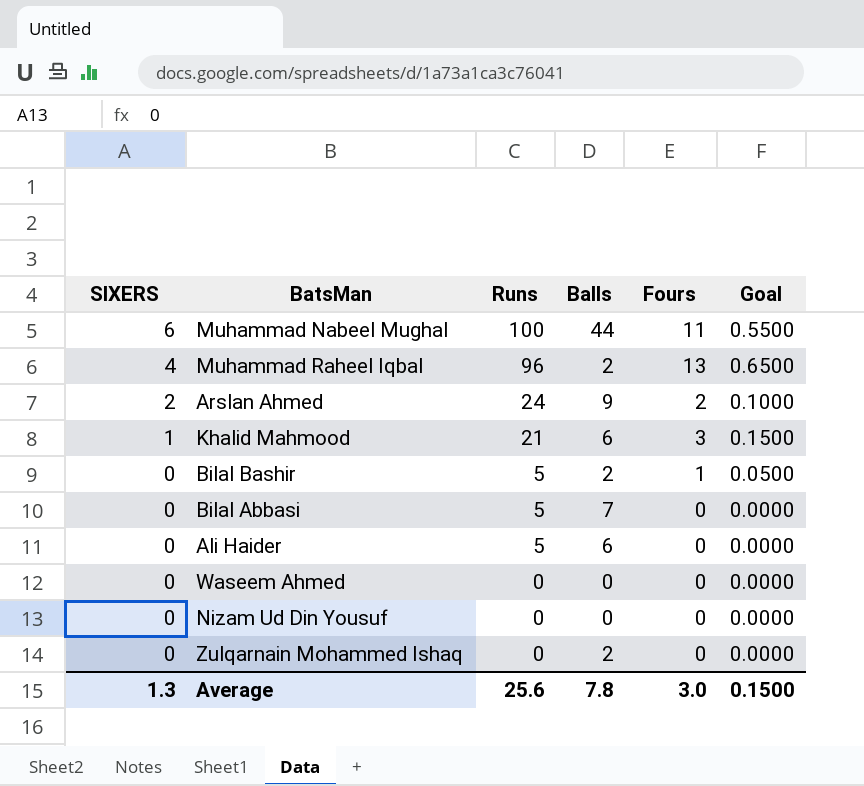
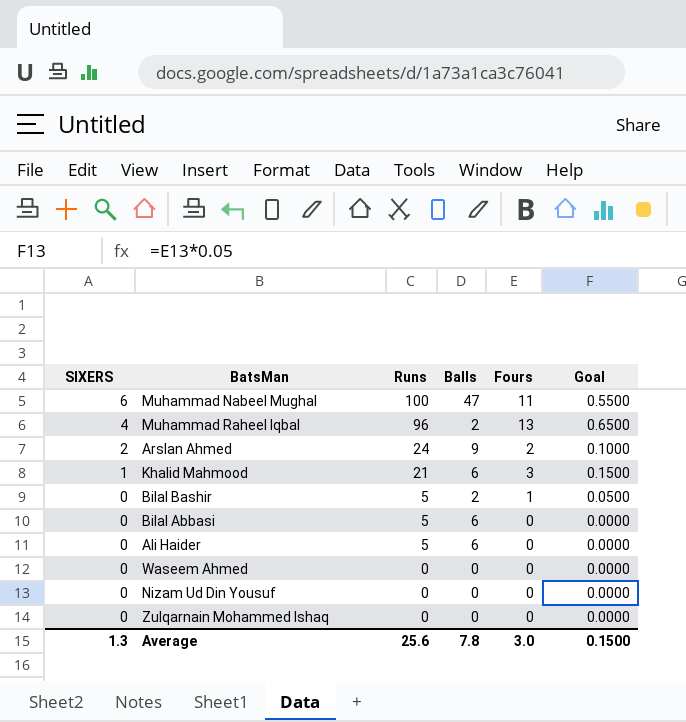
Muhammad Nabeel Mughal | Balls: 44 -> 47
Bilal Abbasi | Balls: 7 -> 6
Zulqarnain Mohammed Ishaq | Balls: 2 -> 0

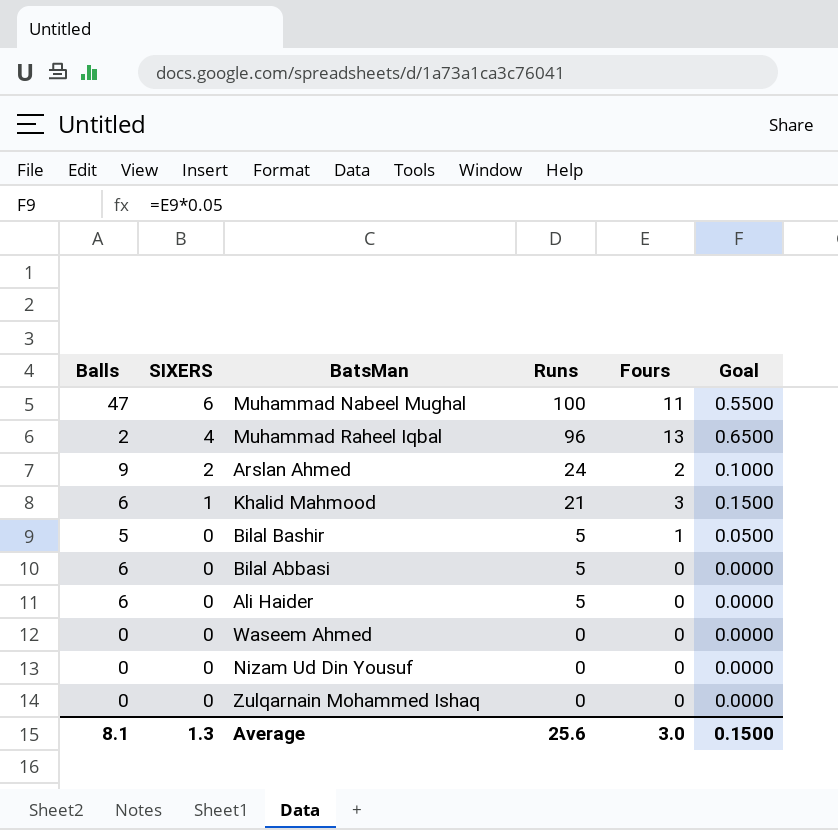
column Balls | position: 4 -> 1
Bilal Bashir | Balls: 2 -> 5
Average | Balls: 7.8 -> 8.1

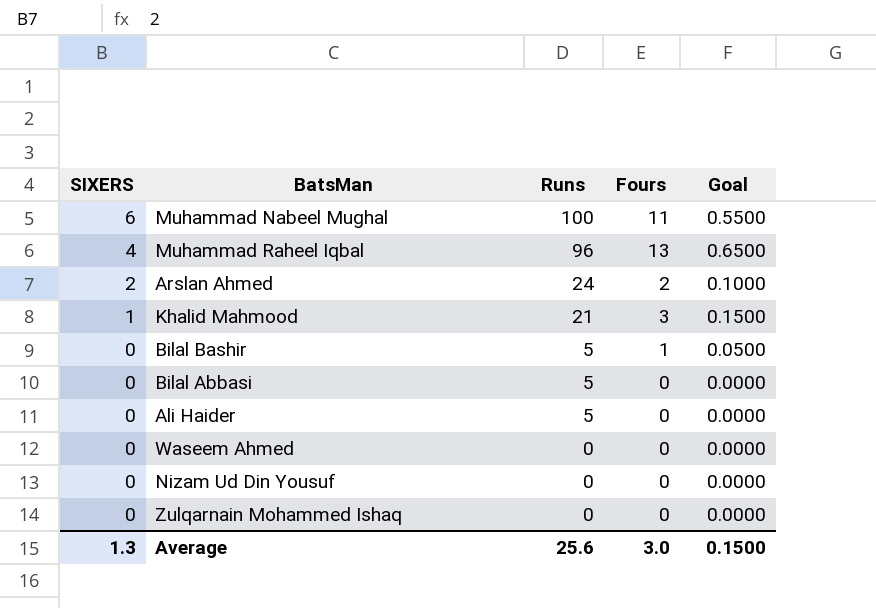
column Balls | position: 1 -> none

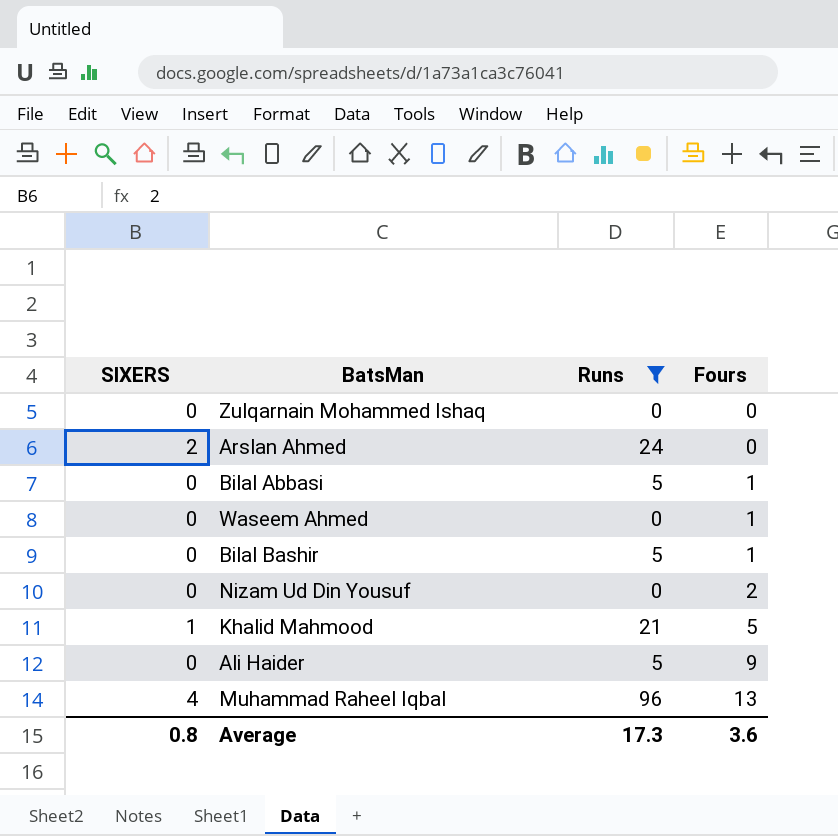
filter: none -> Runs != 100
row order: SIXERS descending -> Fours ascending
column Goal | formula: [Fours] * 0.05 -> none
Arslan Ahmed | Fours: 2 -> 0
Bilal Abbasi | Fours: 0 -> 1
Waseem Ahmed | Fours: 0 -> 1
Nizam Ud Din Yousuf | Fours: 0 -> 2
Khalid Mahmood | Fours: 3 -> 5
Ali Haider | Fours: 0 -> 9
Average | SIXERS: 1.3 -> 0.8
Average | Runs: 25.6 -> 17.3
Average | Fours: 3.0 -> 3.6

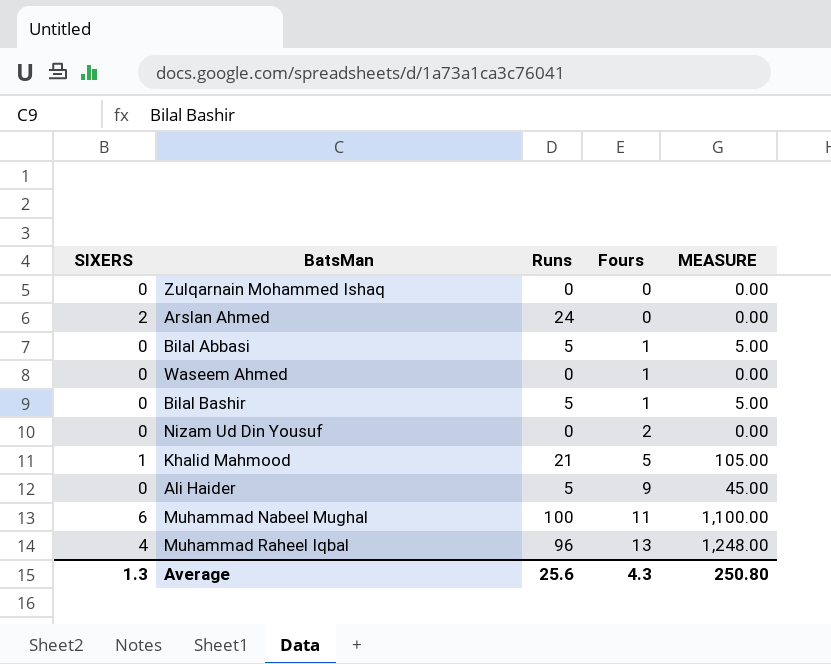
filter: Runs != 100 -> none
column MEASURE | formula: none -> [Runs] * [Fours]
Average | SIXERS: 0.8 -> 1.3
Average | Runs: 17.3 -> 25.6
Average | Fours: 3.6 -> 4.3

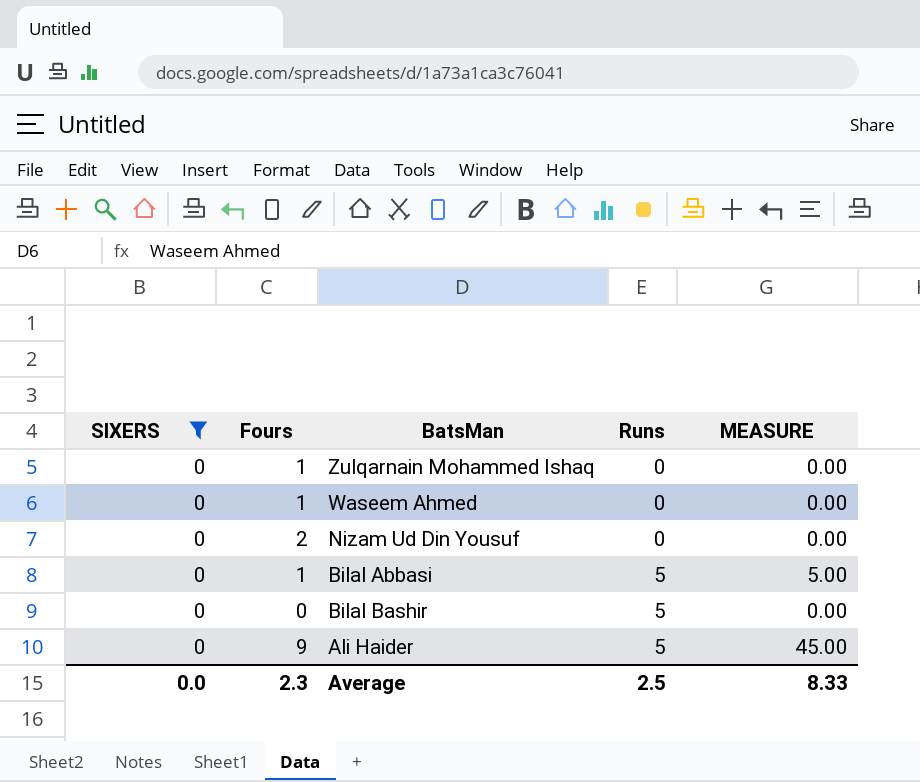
filter: none -> SIXERS = 0
row order: Fours ascending -> Runs ascending
column Fours | position: 4 -> 2
Zulqarnain Mohammed Ishaq | Fours: 0 -> 1
Bilal Bashir | Fours: 1 -> 0
Bilal Bashir | MEASURE: 5.00 -> 0.00
Average | SIXERS: 1.3 -> 0.0
Average | Fours: 4.3 -> 2.3
Average | Runs: 25.6 -> 2.5
Average | MEASURE: 250.80 -> 8.33

